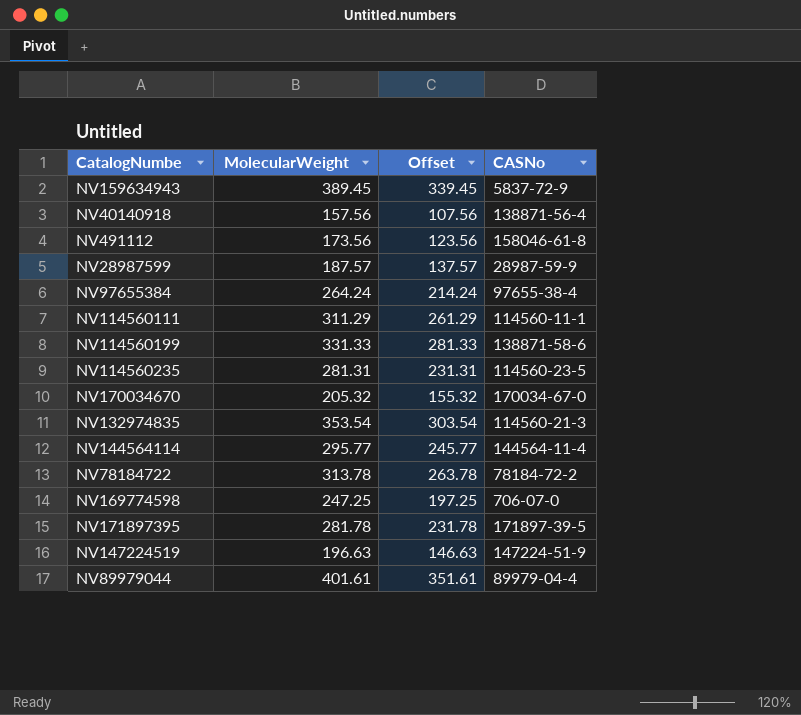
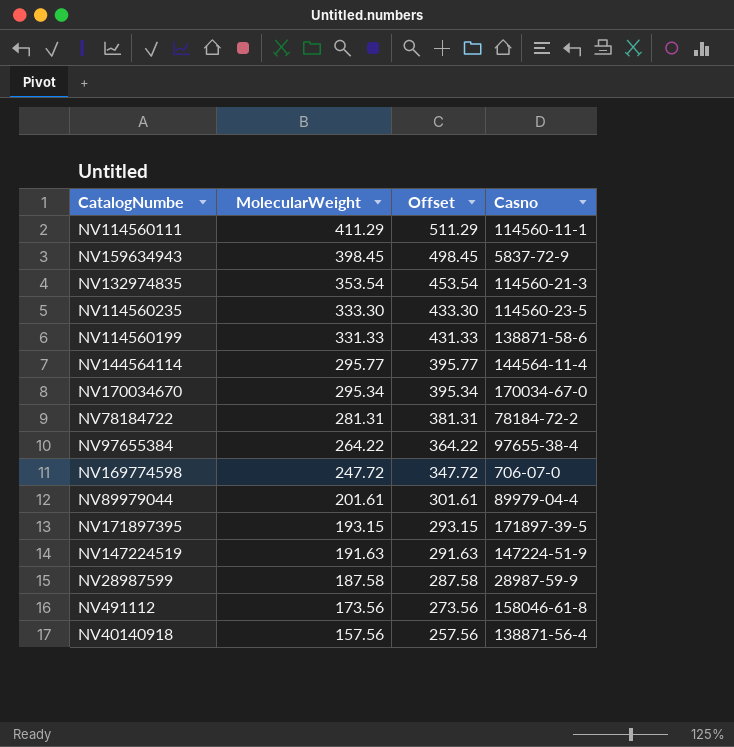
row order: none -> MolecularWeight descending
column Offset | formula: [MolecularWeight] - 50 -> [MolecularWeight] + 100
column name: CASNo -> Casno
NV114560111 | MolecularWeight: 311.29 -> 411.29
NV159634943 | MolecularWeight: 389.45 -> 398.45
NV114560235 | MolecularWeight: 281.31 -> 333.30
NV170034670 | MolecularWeight: 205.32 -> 295.34
NV78184722 | MolecularWeight: 313.78 -> 281.31
NV97655384 | MolecularWeight: 264.24 -> 264.22
NV169774598 | MolecularWeight: 247.25 -> 247.72
NV89979044 | MolecularWeight: 401.61 -> 201.61
NV171897395 | MolecularWeight: 281.78 -> 193.15
NV147224519 | MolecularWeight: 196.63 -> 191.63
NV28987599 | MolecularWeight: 187.57 -> 187.58

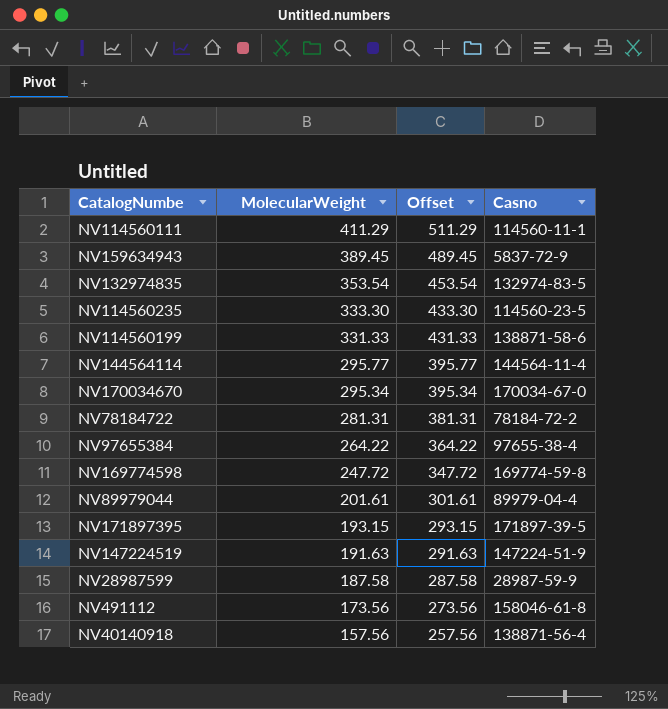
NV159634943 | MolecularWeight: 398.45 -> 389.45
NV159634943 | Offset: 498.45 -> 489.45
NV132974835 | Casno: 114560-21-3 -> 132974-83-5
NV169774598 | Casno: 706-07-0 -> 169774-59-8

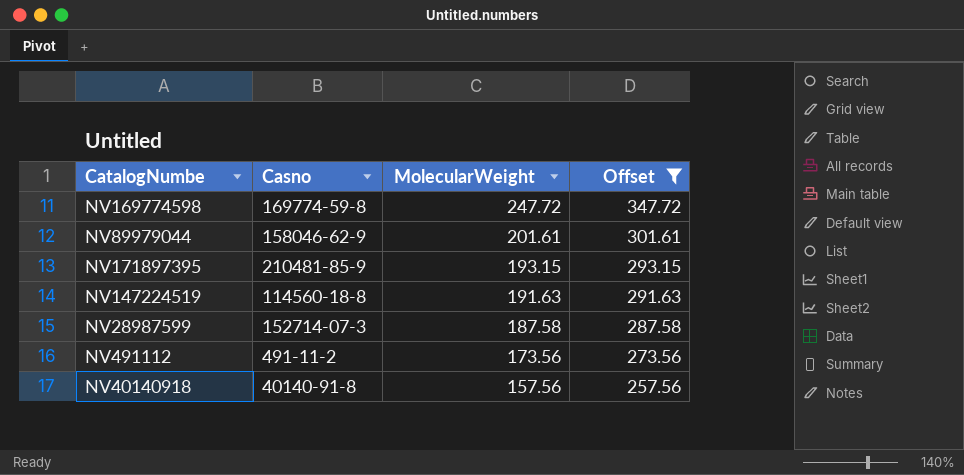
filter: none -> Offset <= 347.72
column Casno | position: 4 -> 2
NV89979044 | Casno: 89979-04-4 -> 158046-62-9
NV171897395 | Casno: 171897-39-5 -> 210481-85-9
NV147224519 | Casno: 147224-51-9 -> 114560-18-8
NV28987599 | Casno: 28987-59-9 -> 152714-07-3
NV491112 | Casno: 158046-61-8 -> 491-11-2
NV40140918 | Casno: 138871-56-4 -> 40140-91-8

